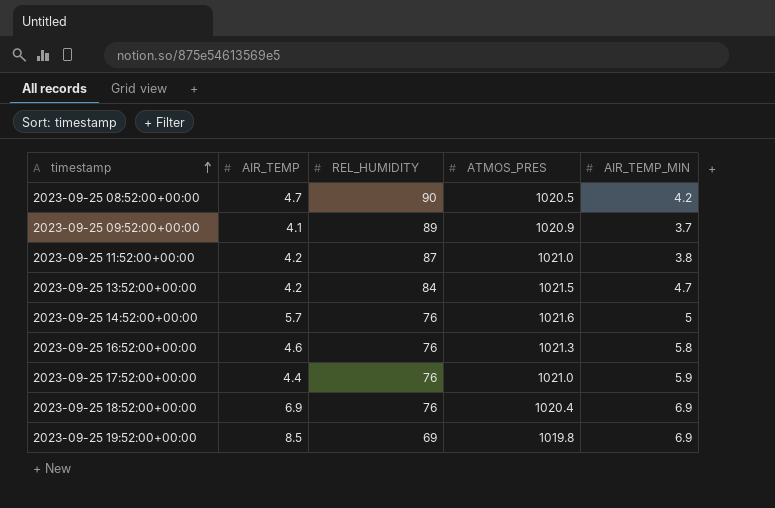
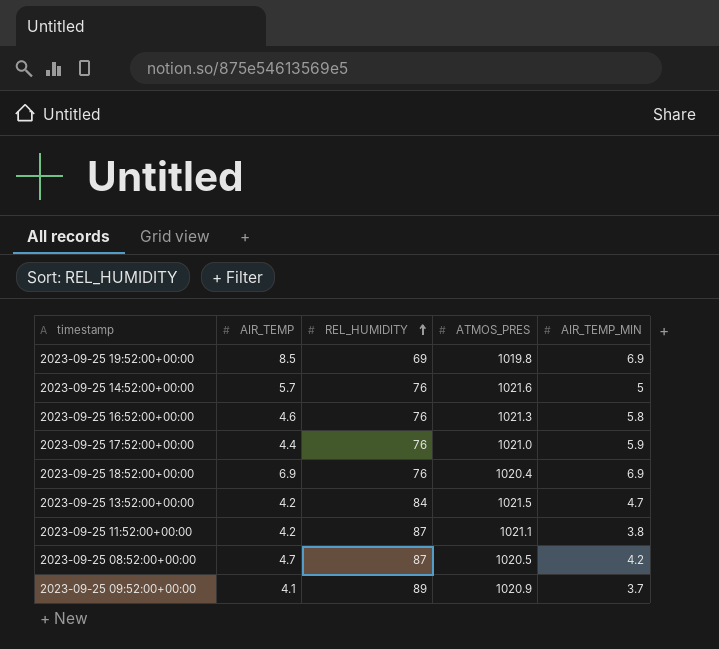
row order: timestamp ascending -> REL_HUMIDITY ascending
2023-09-25 11:52:00+00:00 | ATMOS_PRES: 1021.0 -> 1021.1
2023-09-25 08:52:00+00:00 | REL_HUMIDITY: 90 -> 87

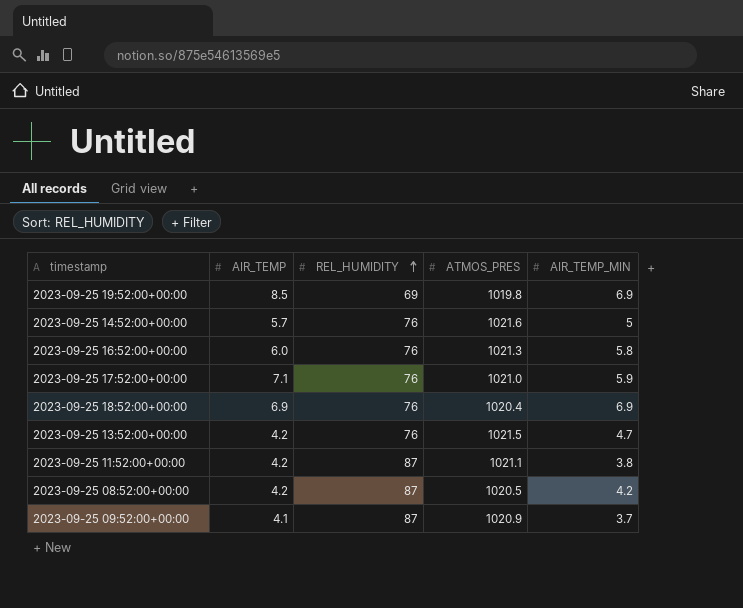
2023-09-25 16:52:00+00:00 | AIR_TEMP: 4.6 -> 6.0
2023-09-25 17:52:00+00:00 | AIR_TEMP: 4.4 -> 7.1
2023-09-25 13:52:00+00:00 | REL_HUMIDITY: 84 -> 76
2023-09-25 08:52:00+00:00 | AIR_TEMP: 4.7 -> 4.2
2023-09-25 09:52:00+00:00 | REL_HUMIDITY: 89 -> 87

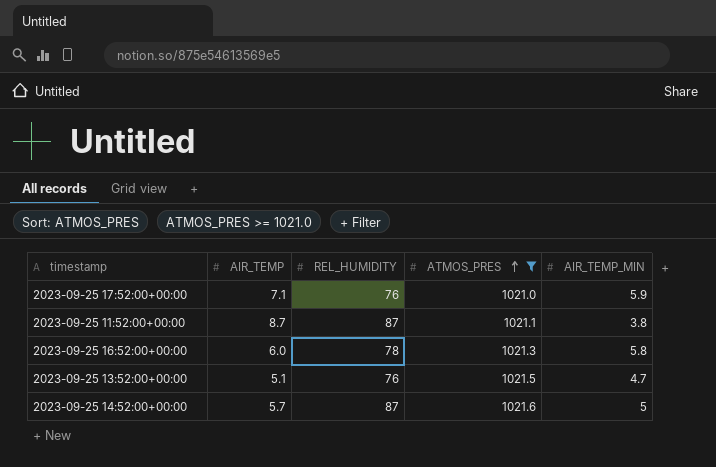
filter: none -> ATMOS_PRES >= 1021.0
row order: REL_HUMIDITY ascending -> ATMOS_PRES ascending
2023-09-25 11:52:00+00:00 | AIR_TEMP: 4.2 -> 8.7
2023-09-25 16:52:00+00:00 | REL_HUMIDITY: 76 -> 78
2023-09-25 13:52:00+00:00 | AIR_TEMP: 4.2 -> 5.1
2023-09-25 14:52:00+00:00 | REL_HUMIDITY: 76 -> 87

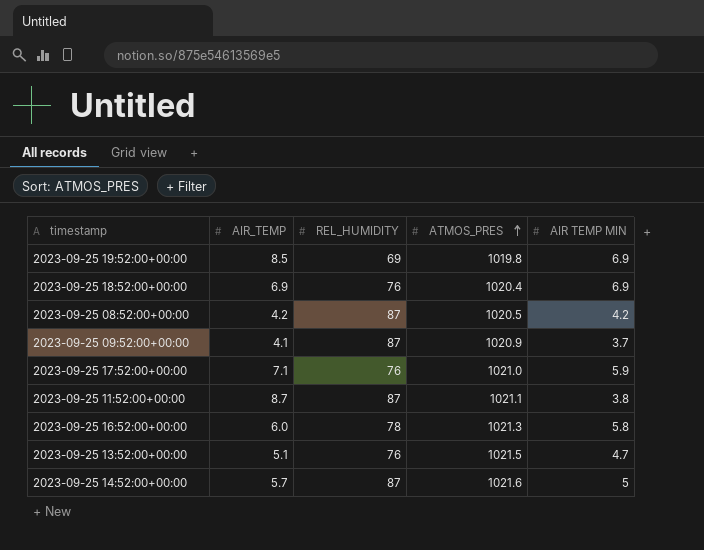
filter: ATMOS_PRES >= 1021.0 -> none
column name: AIR_TEMP_MIN -> AIR TEMP MIN

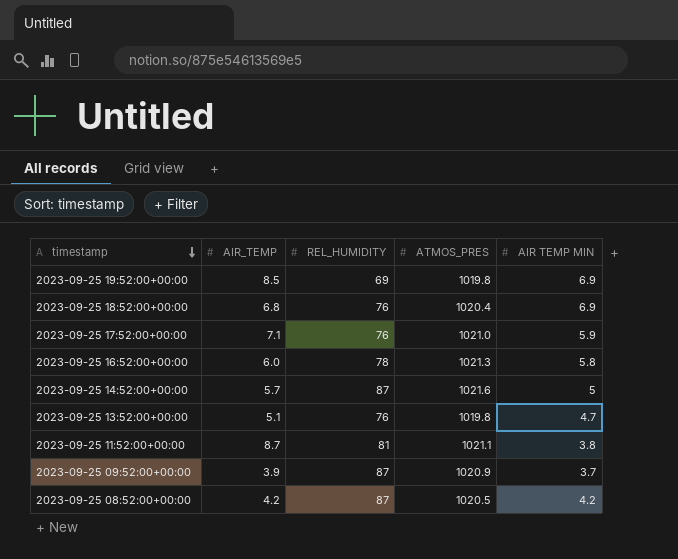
row order: ATMOS_PRES ascending -> timestamp descending
2023-09-25 18:52:00+00:00 | AIR_TEMP: 6.9 -> 6.8
2023-09-25 13:52:00+00:00 | ATMOS_PRES: 1021.5 -> 1019.8
2023-09-25 11:52:00+00:00 | REL_HUMIDITY: 87 -> 81
2023-09-25 09:52:00+00:00 | AIR_TEMP: 4.1 -> 3.9

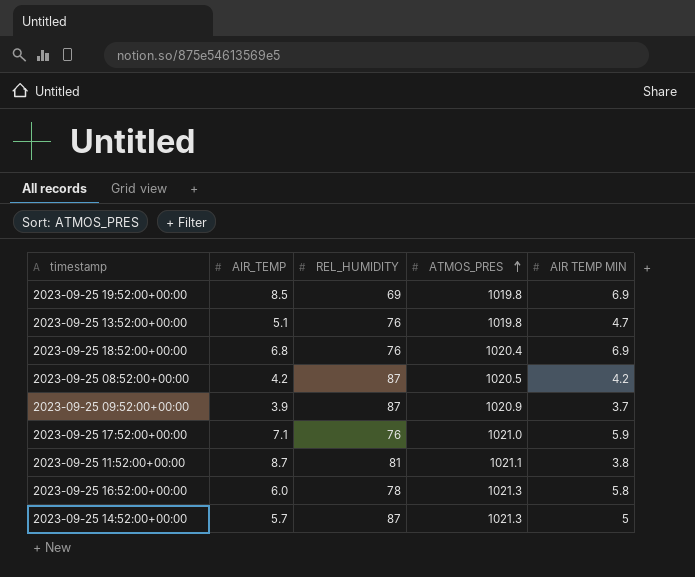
row order: timestamp descending -> ATMOS_PRES ascending
2023-09-25 14:52:00+00:00 | ATMOS_PRES: 1021.6 -> 1021.3

